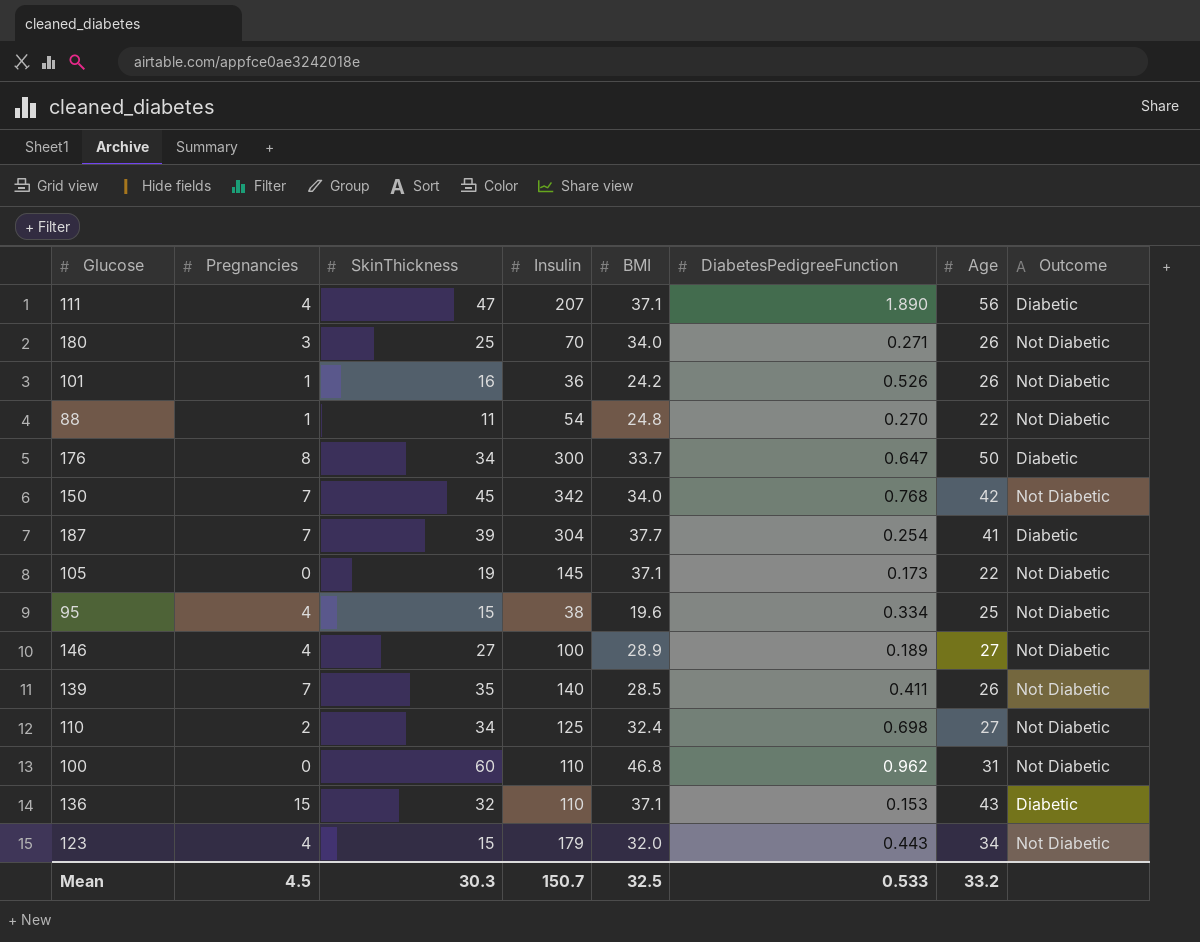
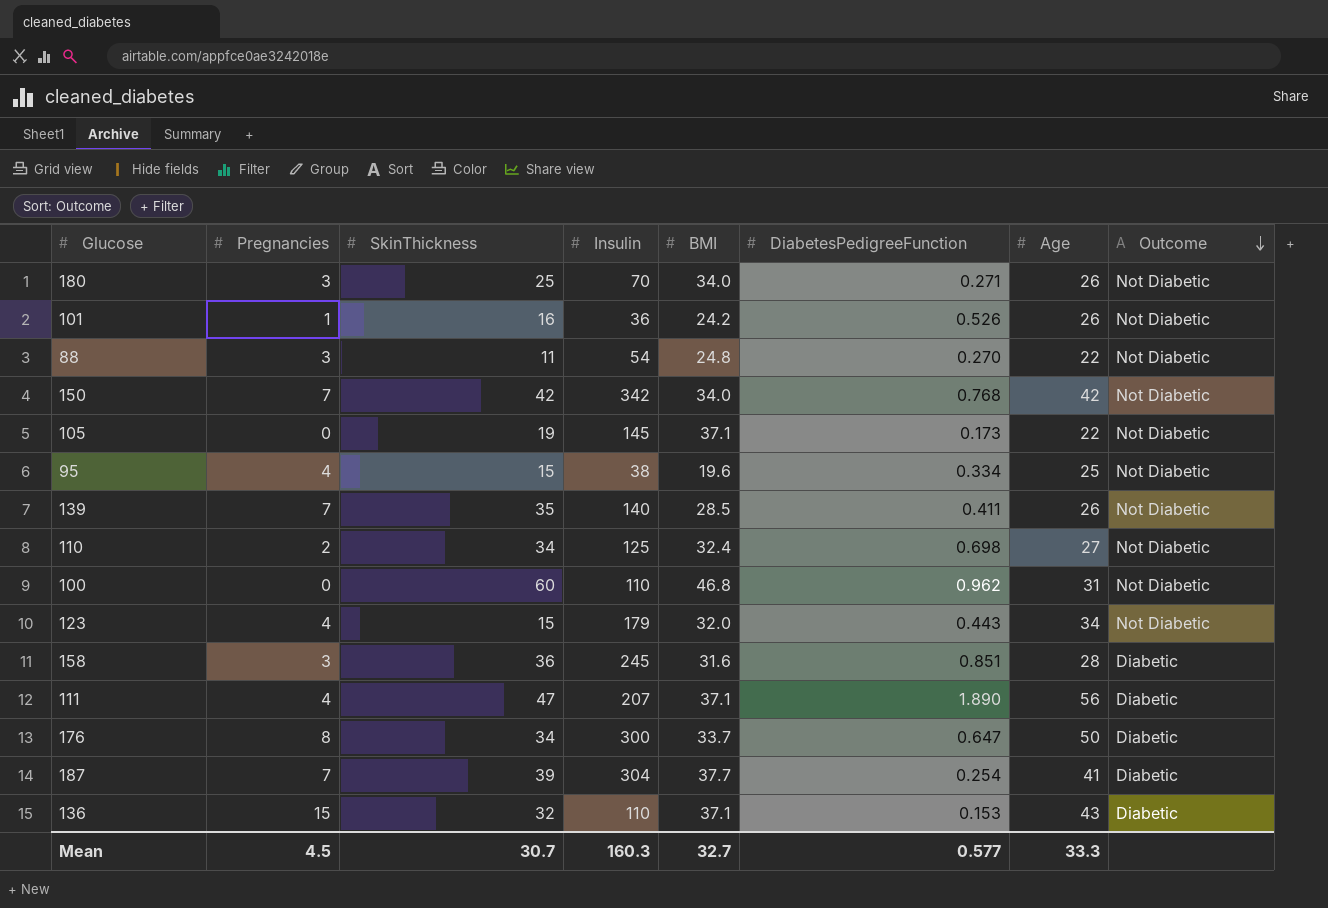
row order: none -> Outcome descending
row 146: 4 | 27 | 100 | 28.9 | 0.189 | 27 | Not Diabetic -> none
88 | Pregnancies: 1 -> 3
150 | SkinThickness: 45 -> 42
row 158: none -> 3 | 36 | 245 | 31.6 | 0.851 | 28 | Diabetic
Mean | SkinThickness: 30.3 -> 30.7
Mean | Insulin: 150.7 -> 160.3
Mean | BMI: 32.5 -> 32.7
Mean | DiabetesPedigreeFunction: 0.533 -> 0.577
Mean | Age: 33.2 -> 33.3

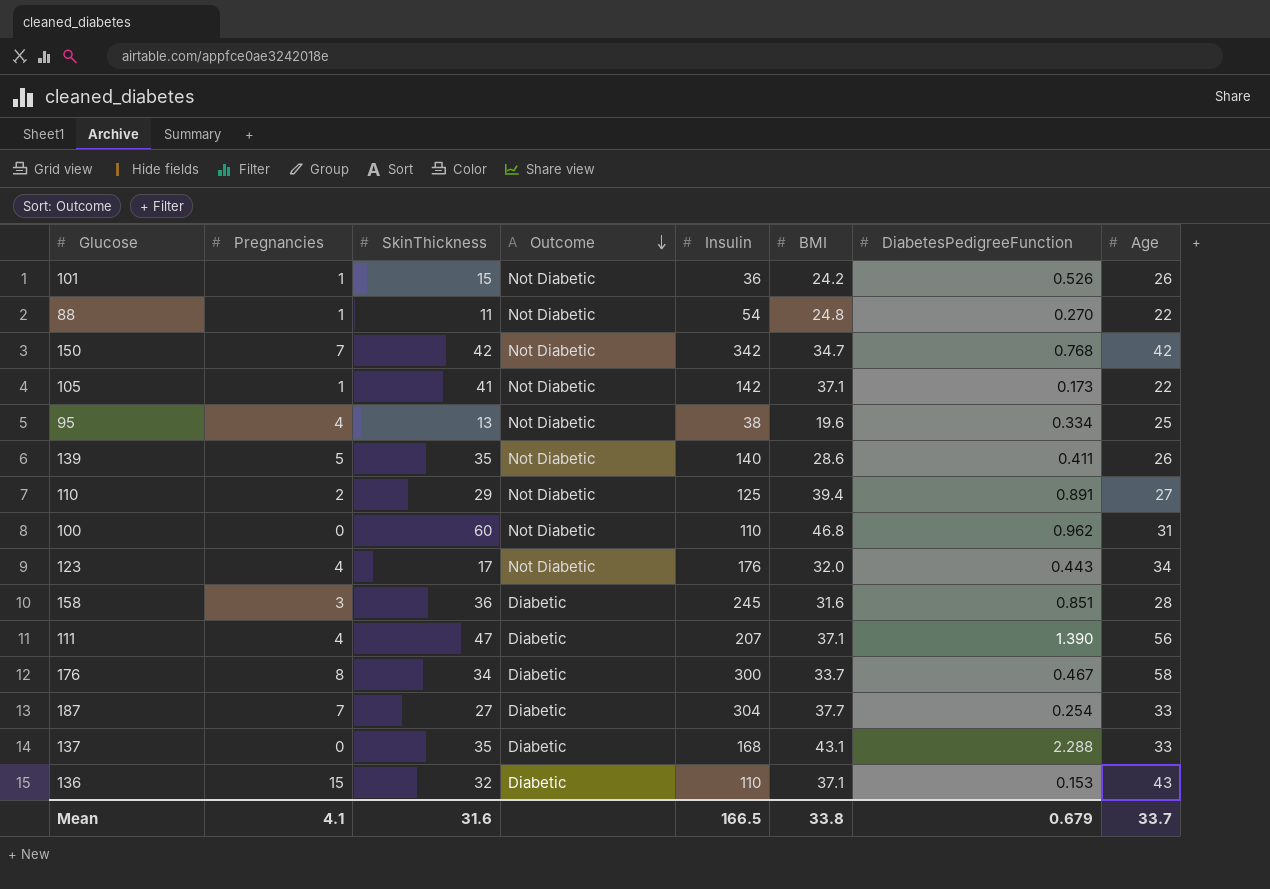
column Outcome | position: 8 -> 4
row 180: 3 | 25 | 70 | 34.0 | 0.271 | 26 | Not Diabetic -> none
101 | SkinThickness: 16 -> 15
88 | Pregnancies: 3 -> 1
150 | BMI: 34.0 -> 34.7
105 | Pregnancies: 0 -> 1
105 | SkinThickness: 19 -> 41
105 | Insulin: 145 -> 142
95 | SkinThickness: 15 -> 13
139 | Pregnancies: 7 -> 5
139 | BMI: 28.5 -> 28.6
110 | SkinThickness: 34 -> 29
110 | BMI: 32.4 -> 39.4
110 | DiabetesPedigreeFunction: 0.698 -> 0.891
123 | SkinThickness: 15 -> 17
123 | Insulin: 179 -> 176
111 | DiabetesPedigreeFunction: 1.890 -> 1.390
176 | DiabetesPedigreeFunction: 0.647 -> 0.467
176 | Age: 50 -> 58
187 | SkinThickness: 39 -> 27
187 | Age: 41 -> 33
row 137: none -> 0 | 35 | Diabetic | 168 | 43.1 | 2.288 | 33
Mean | Pregnancies: 4.5 -> 4.1
Mean | SkinThickness: 30.7 -> 31.6
Mean | Insulin: 160.3 -> 166.5
Mean | BMI: 32.7 -> 33.8
Mean | DiabetesPedigreeFunction: 0.577 -> 0.679
Mean | Age: 33.3 -> 33.7

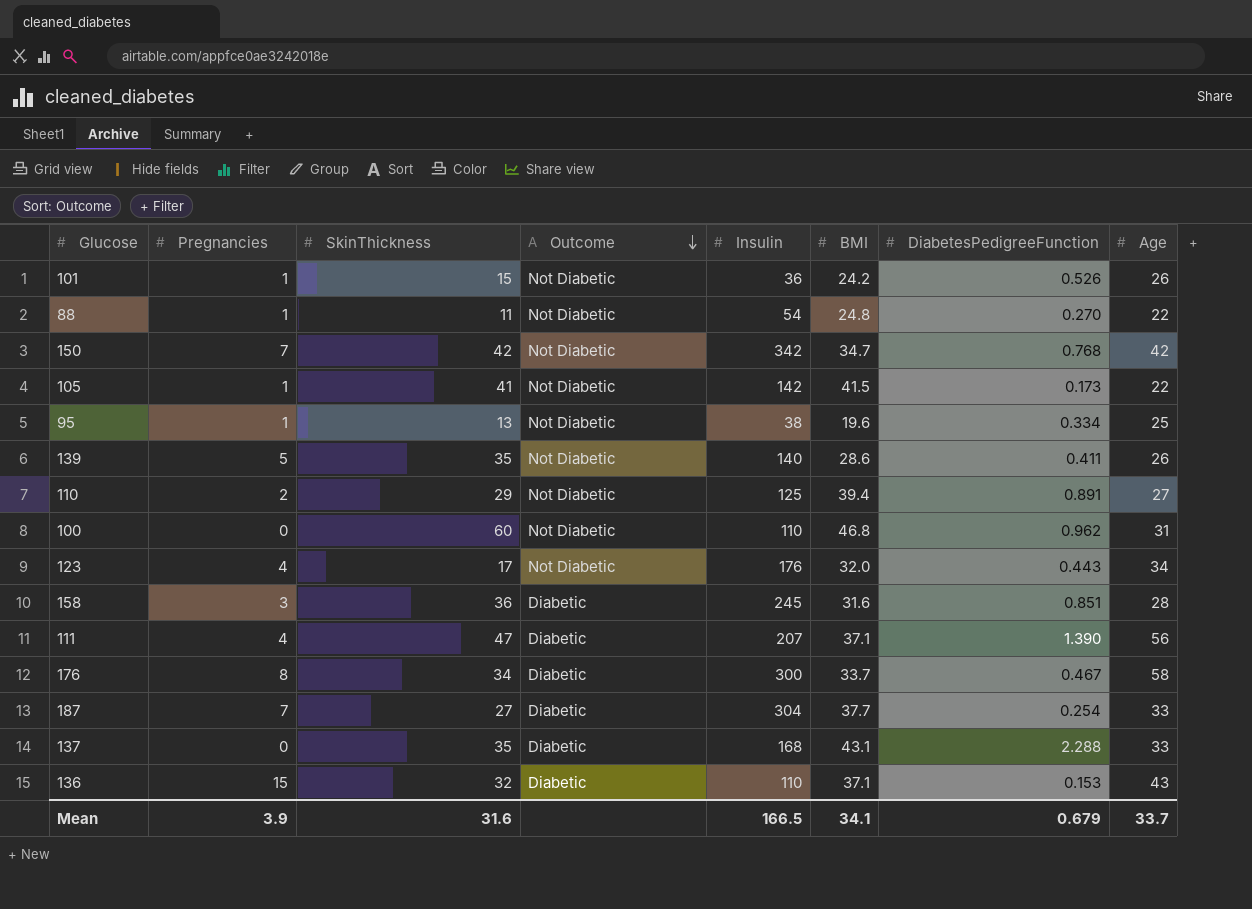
105 | BMI: 37.1 -> 41.5
95 | Pregnancies: 4 -> 1
Mean | Pregnancies: 4.1 -> 3.9
Mean | BMI: 33.8 -> 34.1

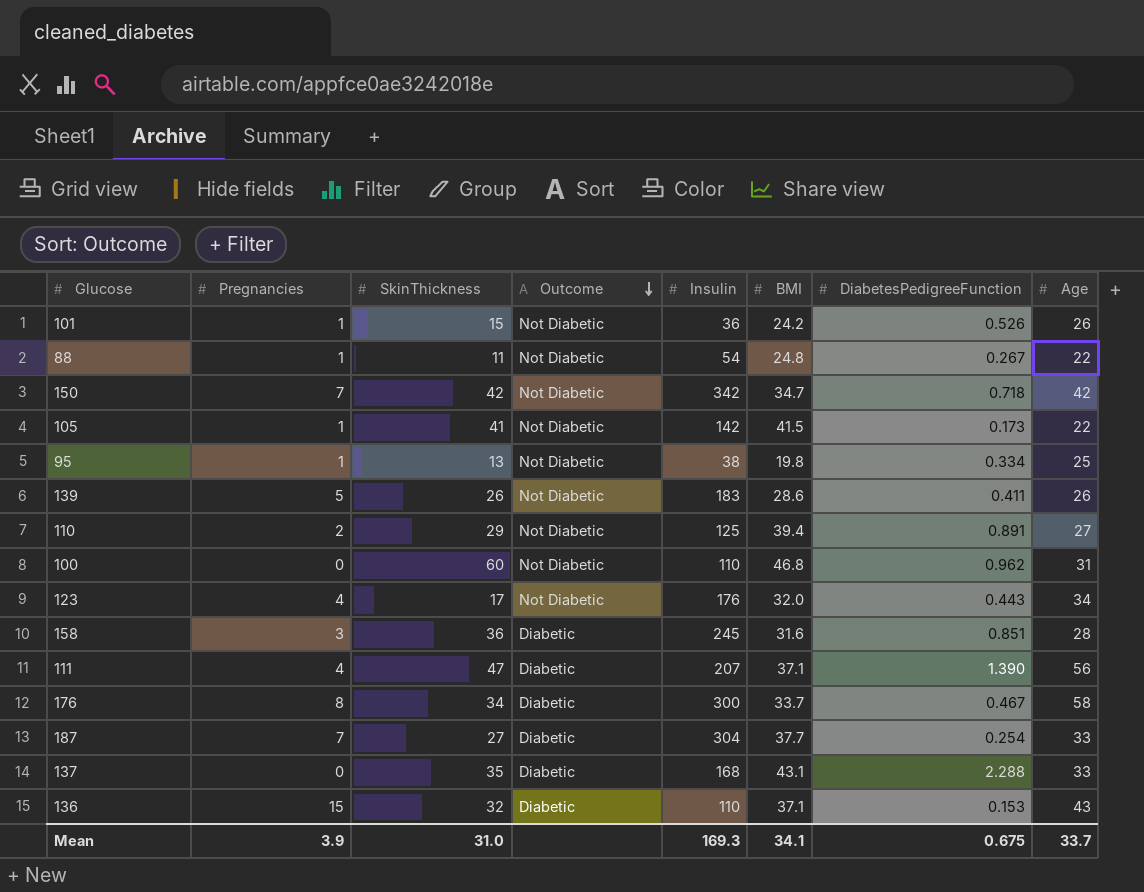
88 | DiabetesPedigreeFunction: 0.270 -> 0.267
150 | DiabetesPedigreeFunction: 0.768 -> 0.718
95 | BMI: 19.6 -> 19.8
139 | SkinThickness: 35 -> 26
139 | Insulin: 140 -> 183
Mean | SkinThickness: 31.6 -> 31.0
Mean | Insulin: 166.5 -> 169.3
Mean | DiabetesPedigreeFunction: 0.679 -> 0.675

